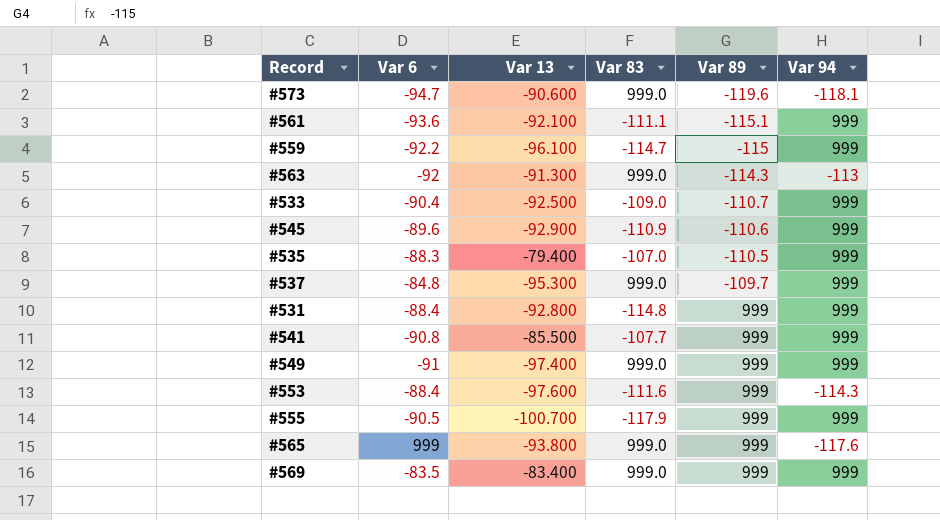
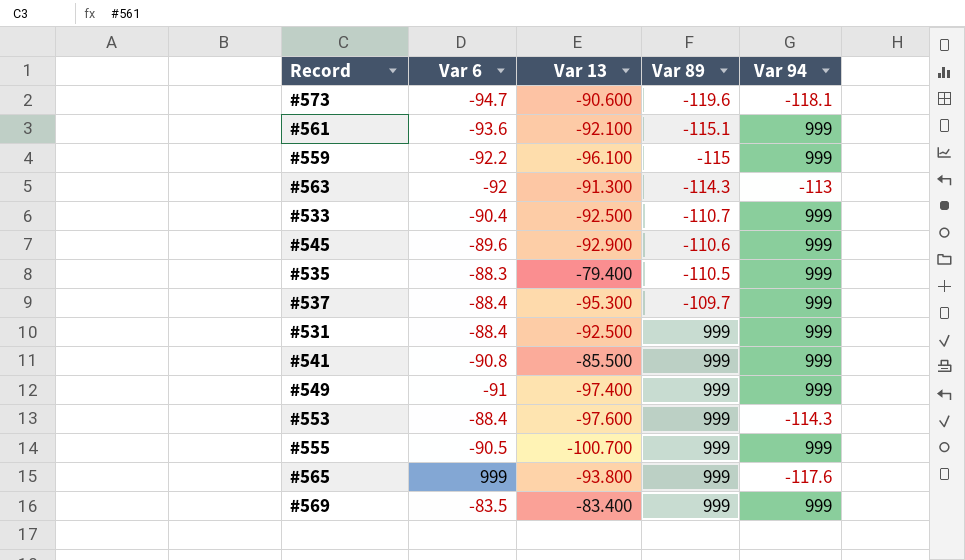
column Var 83 | position: 4 -> none
#537 | Var 6: -84.8 -> -88.4
#531 | Var 13: -92.800 -> -92.500

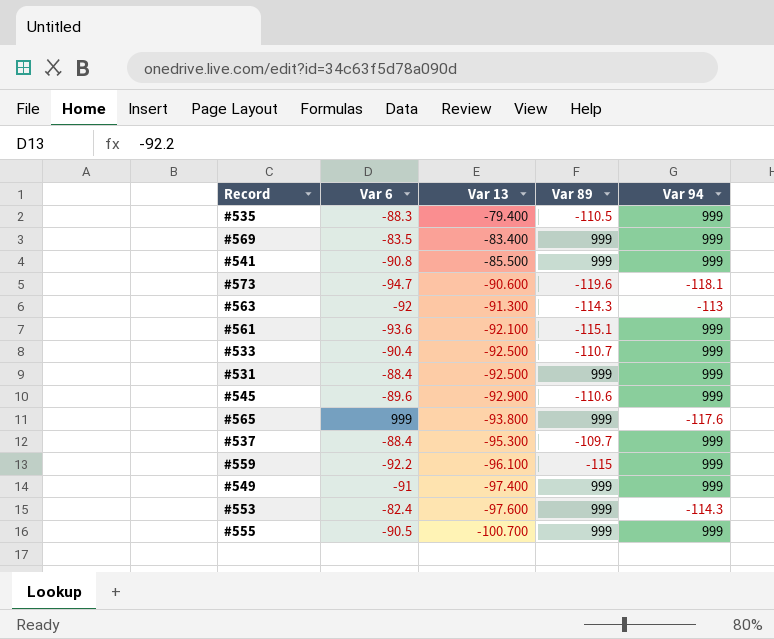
row order: Var 89 ascending -> Var 13 descending
#553 | Var 6: -88.4 -> -82.4

